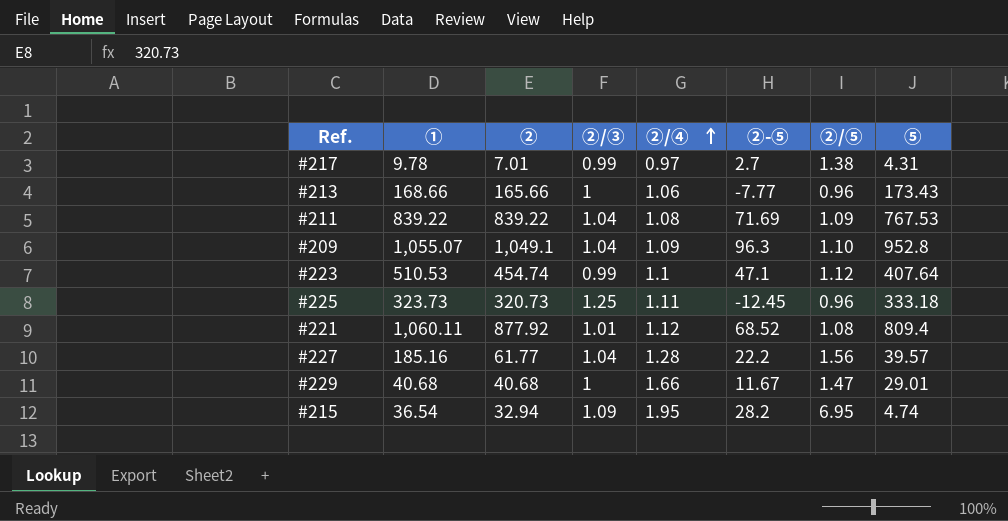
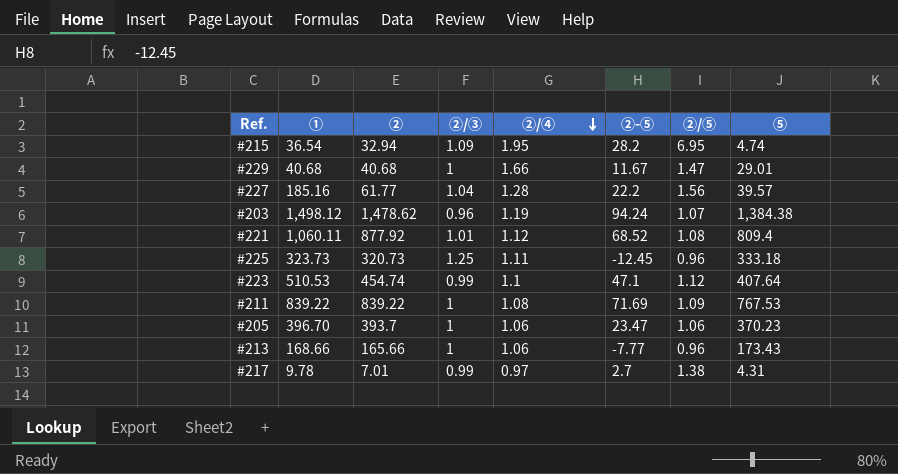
row order: ②/④ ascending -> ②/④ descending
row #209: 1,055.07 | 1,049.1 | 1.04 | 1.09 | 96.3 | 1.10 | 952.8 -> none
row #203: none -> 1,498.12 | 1,478.62 | 0.96 | 1.19 | 94.24 | 1.07 | 1,384.38
#211 | ②/③: 1.04 -> 1
row #205: none -> 396.70 | 393.7 | 1 | 1.06 | 23.47 | 1.06 | 370.23

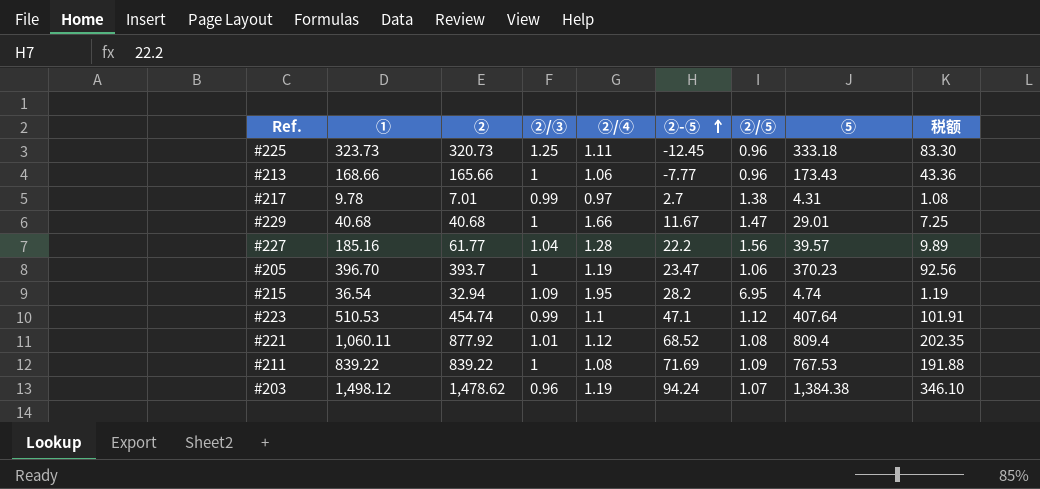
row order: ②/④ descending -> ②-⑤ ascending
column 税额 | formula: none -> [⑤] * 0.25
#205 | ②/④: 1.06 -> 1.19

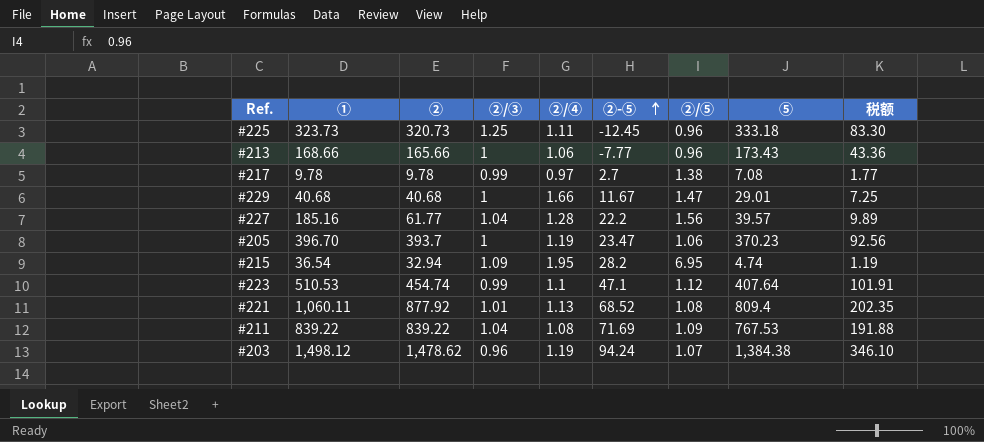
#217 | ②: 7.01 -> 9.78
#217 | ⑤: 4.31 -> 7.08
#217 | 税额: 1.08 -> 1.77
#221 | ②/④: 1.12 -> 1.13
#211 | ②/③: 1 -> 1.04

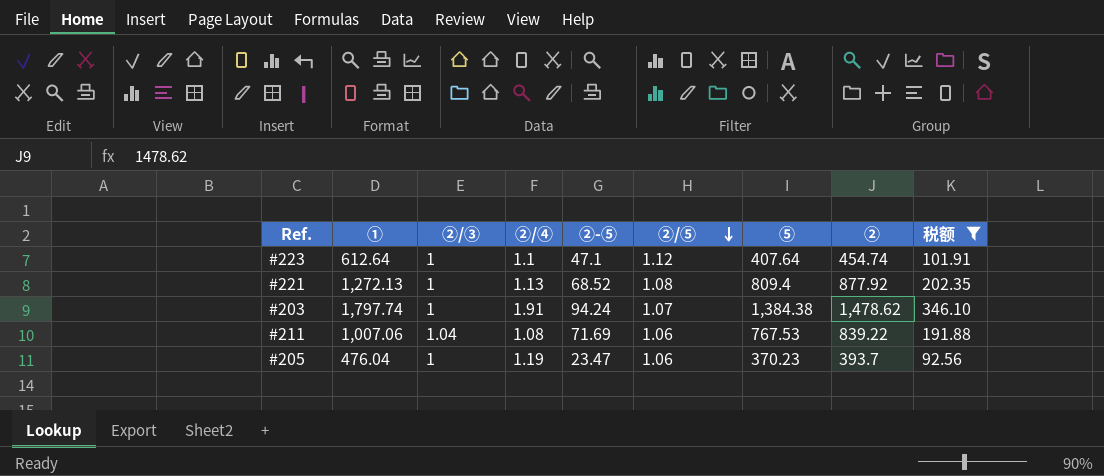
filter: none -> 税额 >= 92.56
row order: ②-⑤ ascending -> ②/⑤ descending
column ② | position: 3 -> 8
#223 | ①: 510.53 -> 612.64
#223 | ②/③: 0.99 -> 1
#221 | ①: 1,060.11 -> 1,272.13
#221 | ②/③: 1.01 -> 1
#203 | ①: 1,498.12 -> 1,797.74
#203 | ②/③: 0.96 -> 1
#203 | ②/④: 1.19 -> 1.91
#211 | ①: 839.22 -> 1,007.06
#211 | ②/⑤: 1.09 -> 1.06
#205 | ①: 396.70 -> 476.04

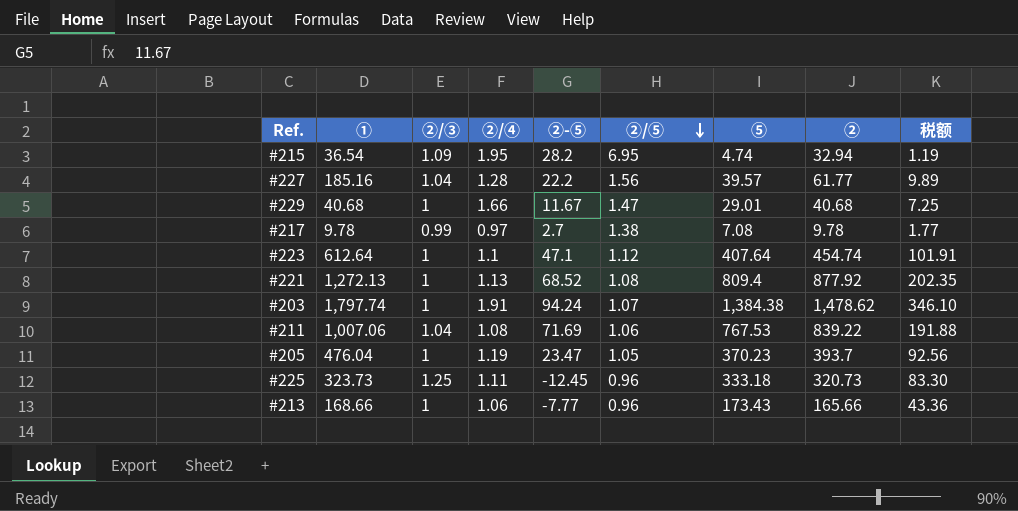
filter: 税额 >= 92.56 -> none
#205 | ②/⑤: 1.06 -> 1.05

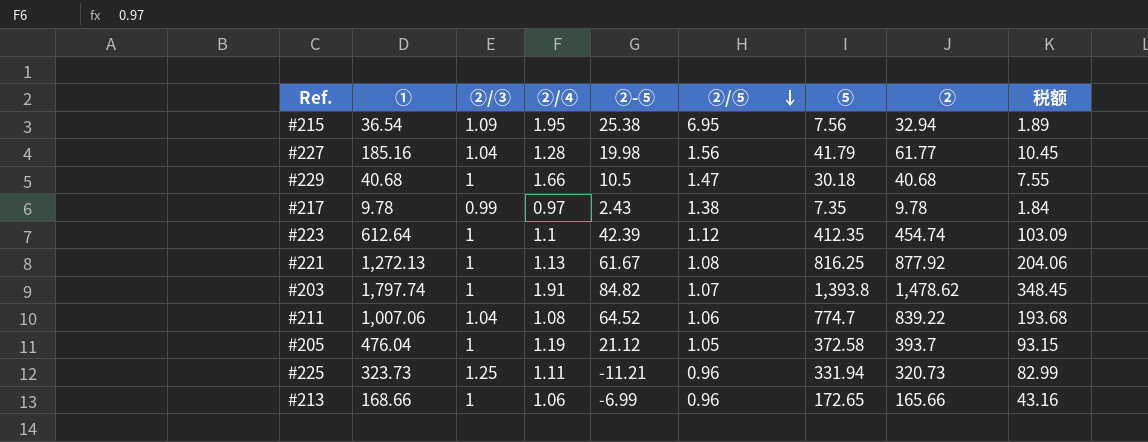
#215 | ②-⑤: 28.2 -> 25.38
#215 | ⑤: 4.74 -> 7.56
#215 | 税额: 1.19 -> 1.89
#227 | ②-⑤: 22.2 -> 19.98
#227 | ⑤: 39.57 -> 41.79
#227 | 税额: 9.89 -> 10.45
#229 | ②-⑤: 11.67 -> 10.5
#229 | ⑤: 29.01 -> 30.18
#229 | 税额: 7.25 -> 7.55
#217 | ②-⑤: 2.7 -> 2.43
#217 | ⑤: 7.08 -> 7.35
#217 | 税额: 1.77 -> 1.84
#223 | ②-⑤: 47.1 -> 42.39
#223 | ⑤: 407.64 -> 412.35
#223 | 税额: 101.91 -> 103.09
#221 | ②-⑤: 68.52 -> 61.67
#221 | ⑤: 809.4 -> 816.25
#221 | 税额: 202.35 -> 204.06
#203 | ②-⑤: 94.24 -> 84.82
#203 | ⑤: 1,384.38 -> 1,393.8
#203 | 税额: 346.10 -> 348.45
#211 | ②-⑤: 71.69 -> 64.52
#211 | ⑤: 767.53 -> 774.7
#211 | 税额: 191.88 -> 193.68
#205 | ②-⑤: 23.47 -> 21.12
#205 | ⑤: 370.23 -> 372.58
#205 | 税额: 92.56 -> 93.15
#225 | ②-⑤: -12.45 -> -11.21
#225 | ⑤: 333.18 -> 331.94
#225 | 税额: 83.30 -> 82.99
#213 | ②-⑤: -7.77 -> -6.99
#213 | ⑤: 173.43 -> 172.65
#213 | 税额: 43.36 -> 43.16

